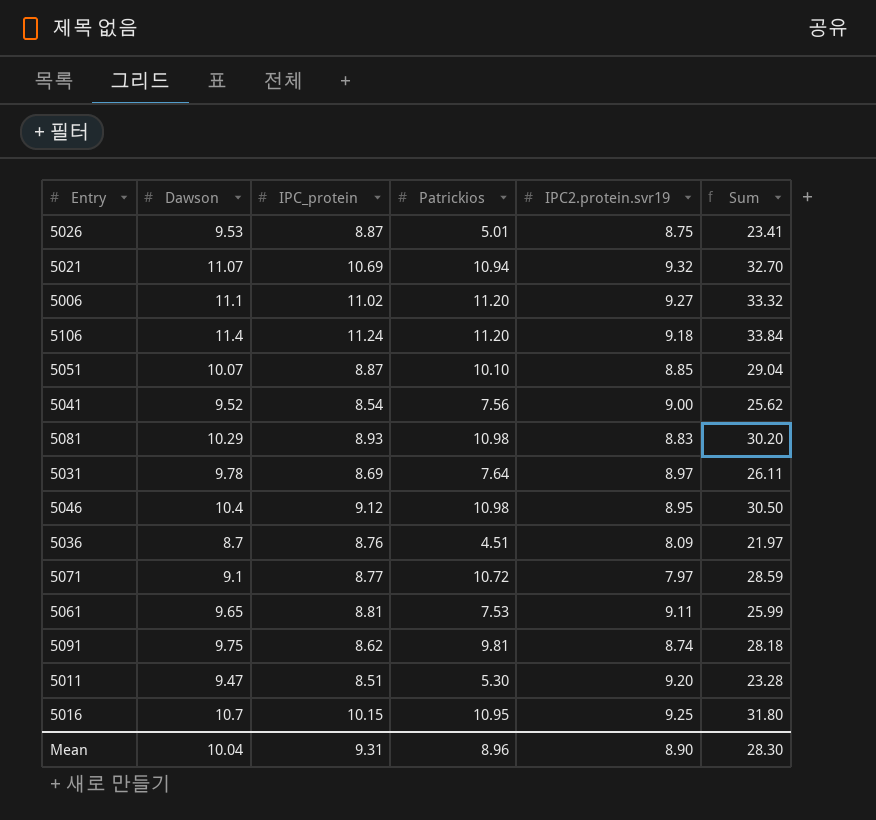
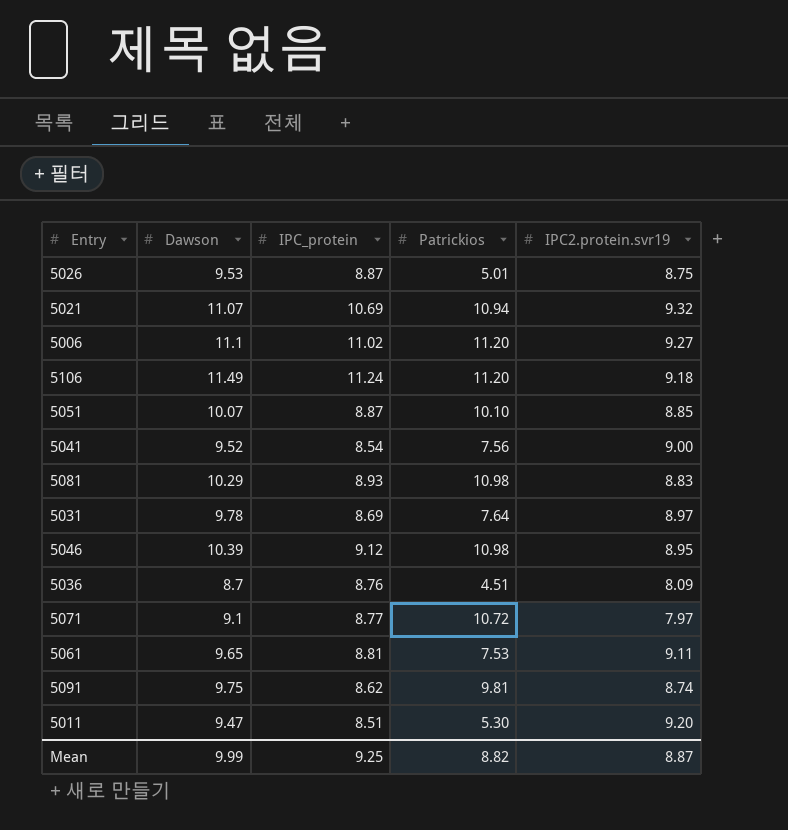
column Sum | formula: [Dawson] + [IPC_protein] + [Patrickios] -> none
row 5016: 10.7 | 10.15 | 10.95 | 9.25 | 31.80 -> none
5106 | Dawson: 11.4 -> 11.49
5046 | Dawson: 10.4 -> 10.39
Mean | Dawson: 10.04 -> 9.99
Mean | IPC_protein: 9.31 -> 9.25
Mean | Patrickios: 8.96 -> 8.82
Mean | IPC2.protein.svr19: 8.90 -> 8.87

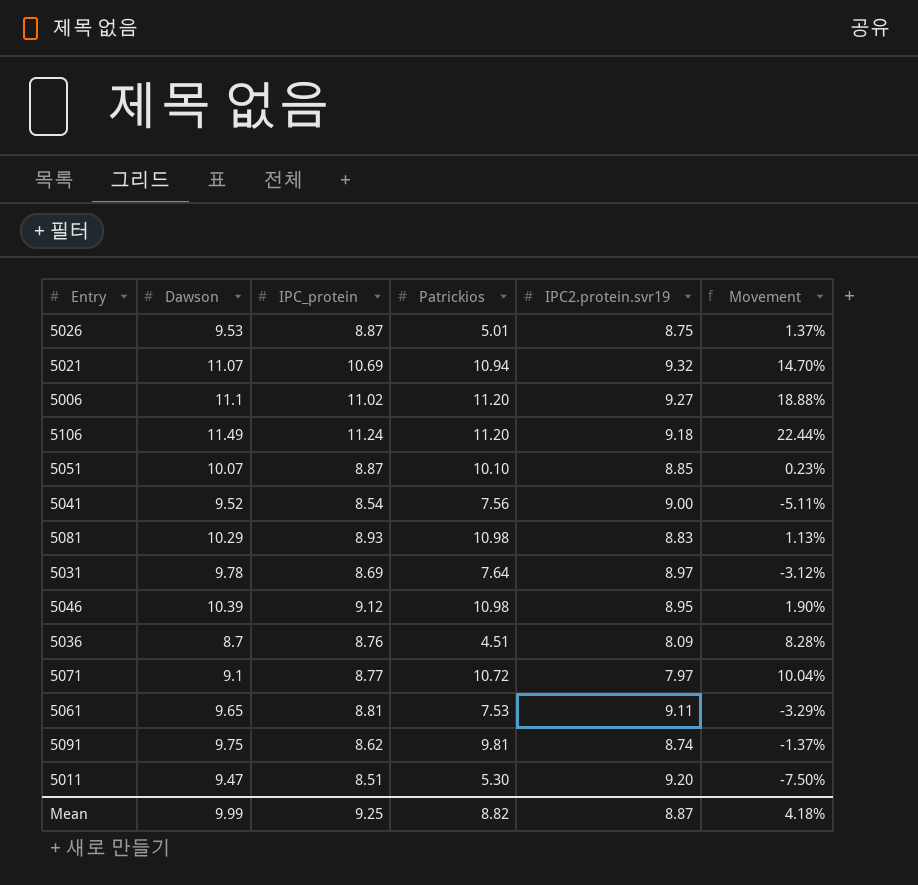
column Movement | formula: none -> ([IPC_protein] - [IPC2.protein.svr19]) / [IPC2.protein.svr19]

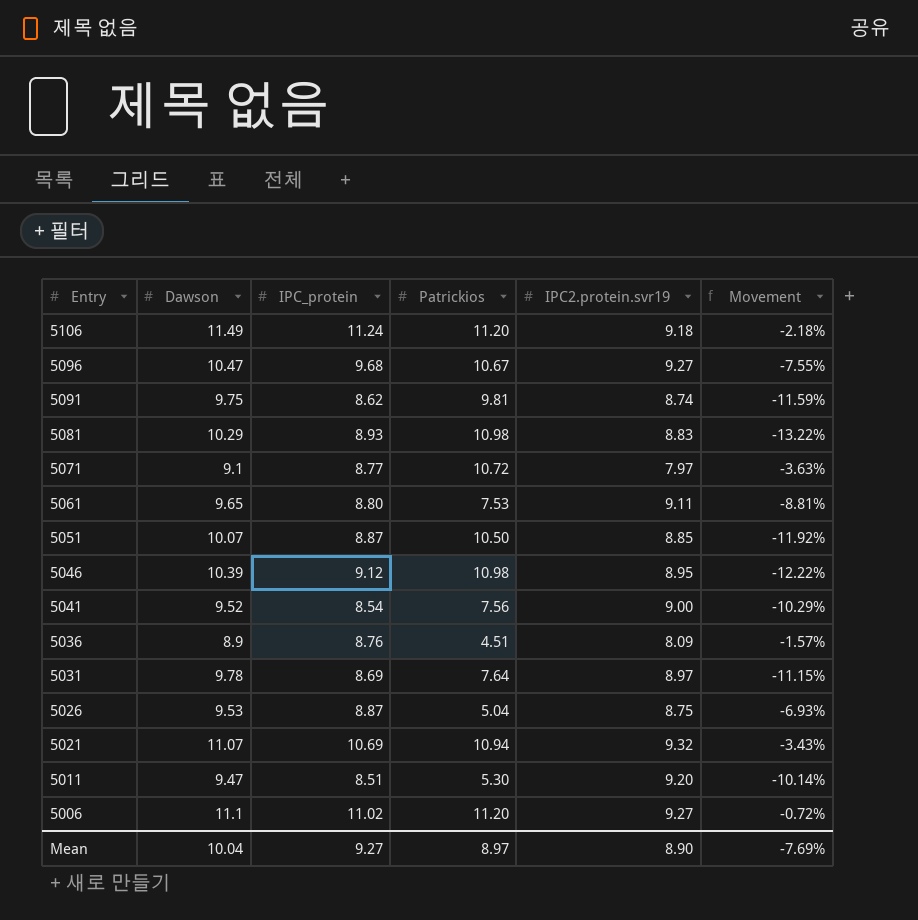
row order: none -> Entry descending
column Movement | formula: ([IPC_protein] - [IPC2.protein.svr19]) / [IPC2.protein.svr19] -> ([IPC_protein] - [Dawson]) / [Dawson]
row 5096: none -> 10.47 | 9.68 | 10.67 | 9.27 | -7.55%
5061 | IPC_protein: 8.81 -> 8.80
5051 | Patrickios: 10.10 -> 10.50
5036 | Dawson: 8.7 -> 8.9
5026 | Patrickios: 5.01 -> 5.04
Mean | Dawson: 9.99 -> 10.04
Mean | IPC_protein: 9.25 -> 9.27
Mean | Patrickios: 8.82 -> 8.97
Mean | IPC2.protein.svr19: 8.87 -> 8.90
Mean | Movement: 4.18% -> -7.69%

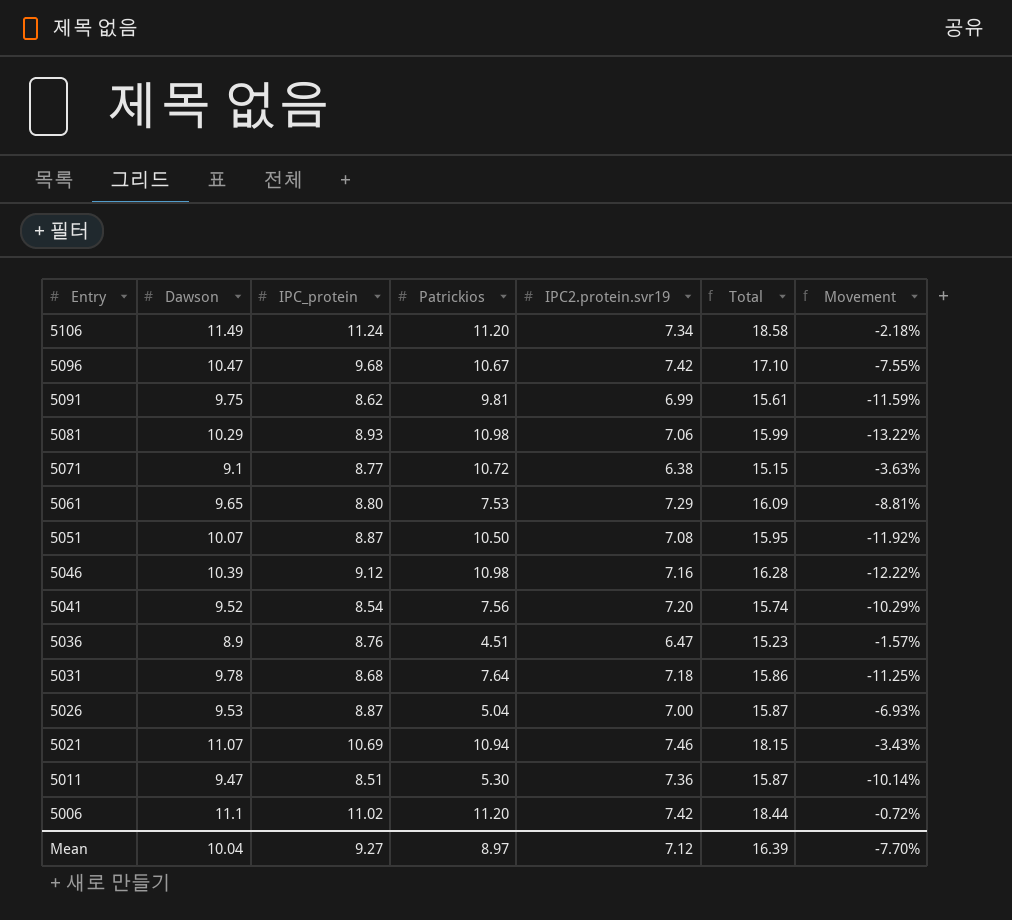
column Total | formula: none -> [IPC_protein] + [IPC2.protein.svr19]
5106 | IPC2.protein.svr19: 9.18 -> 7.34
5096 | IPC2.protein.svr19: 9.27 -> 7.42
5091 | IPC2.protein.svr19: 8.74 -> 6.99
5081 | IPC2.protein.svr19: 8.83 -> 7.06
5071 | IPC2.protein.svr19: 7.97 -> 6.38
5061 | IPC2.protein.svr19: 9.11 -> 7.29
5051 | IPC2.protein.svr19: 8.85 -> 7.08
5046 | IPC2.protein.svr19: 8.95 -> 7.16
5041 | IPC2.protein.svr19: 9.00 -> 7.20
5036 | IPC2.protein.svr19: 8.09 -> 6.47
5031 | IPC_protein: 8.69 -> 8.68
5031 | IPC2.protein.svr19: 8.97 -> 7.18
5031 | Movement: -11.15% -> -11.25%
5026 | IPC2.protein.svr19: 8.75 -> 7.00
5021 | IPC2.protein.svr19: 9.32 -> 7.46
5011 | IPC2.protein.svr19: 9.20 -> 7.36
5006 | IPC2.protein.svr19: 9.27 -> 7.42
Mean | IPC2.protein.svr19: 8.90 -> 7.12
Mean | Movement: -7.69% -> -7.70%

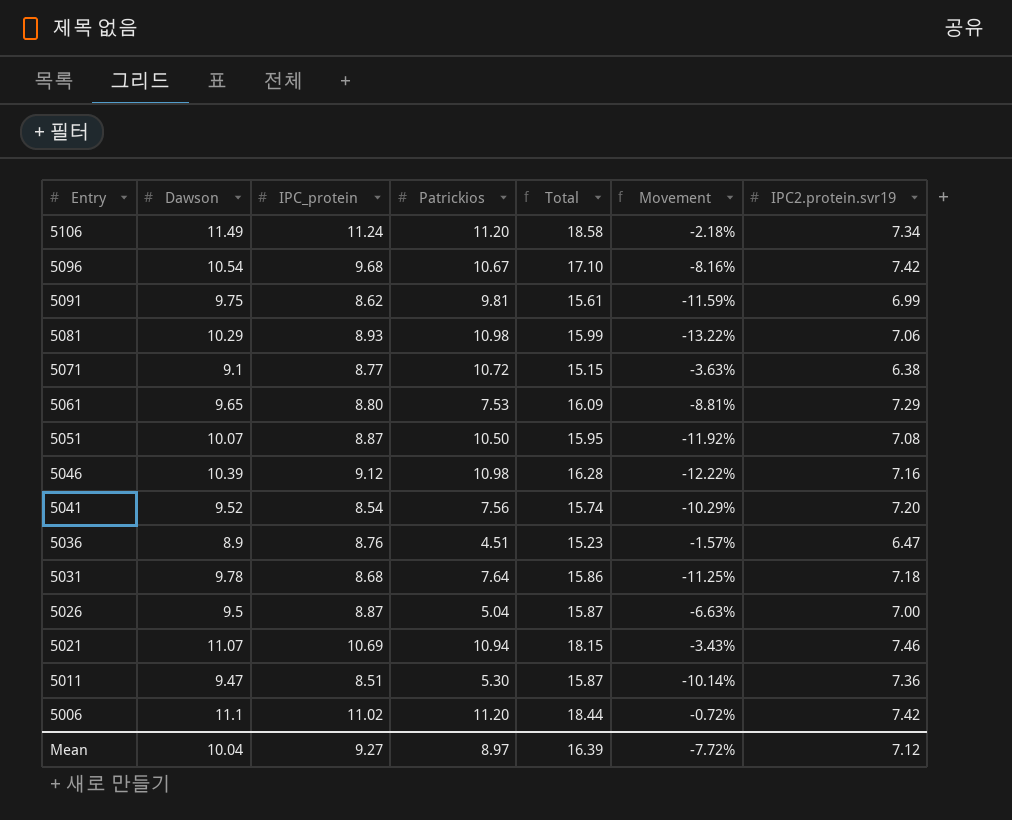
column IPC2.protein.svr19 | position: 5 -> 7
5096 | Dawson: 10.47 -> 10.54
5096 | Movement: -7.55% -> -8.16%
5026 | Dawson: 9.53 -> 9.5
5026 | Movement: -6.93% -> -6.63%
Mean | Movement: -7.70% -> -7.72%

